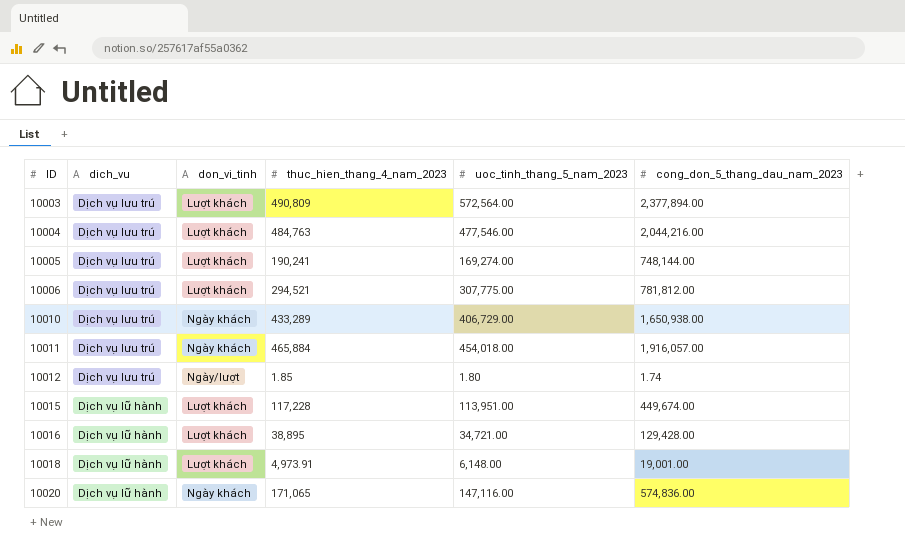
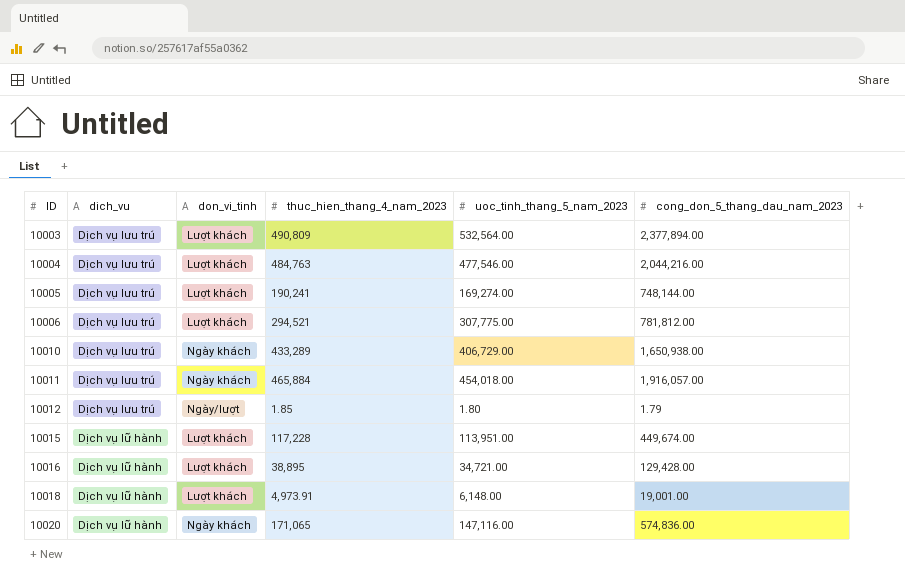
10003 | uoc_tinh_thang_5_nam_2023: 572,564.00 -> 532,564.00
10012 | cong_don_5_thang_dau_nam_2023: 1.74 -> 1.79

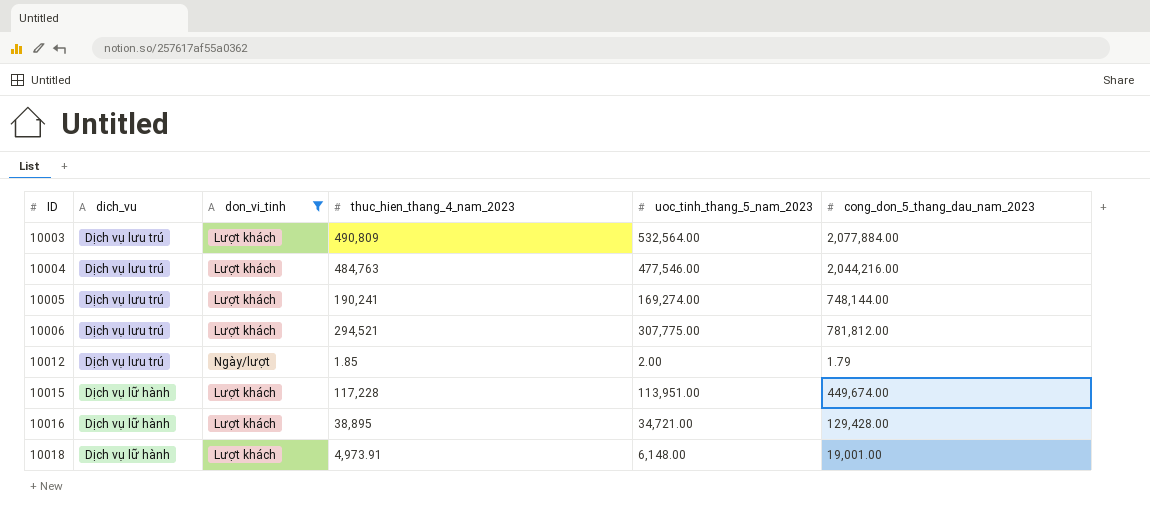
filter: none -> don_vi_tinh != Ngày khách
10003 | cong_don_5_thang_dau_nam_2023: 2,377,894.00 -> 2,077,884.00
10012 | uoc_tinh_thang_5_nam_2023: 1.80 -> 2.00

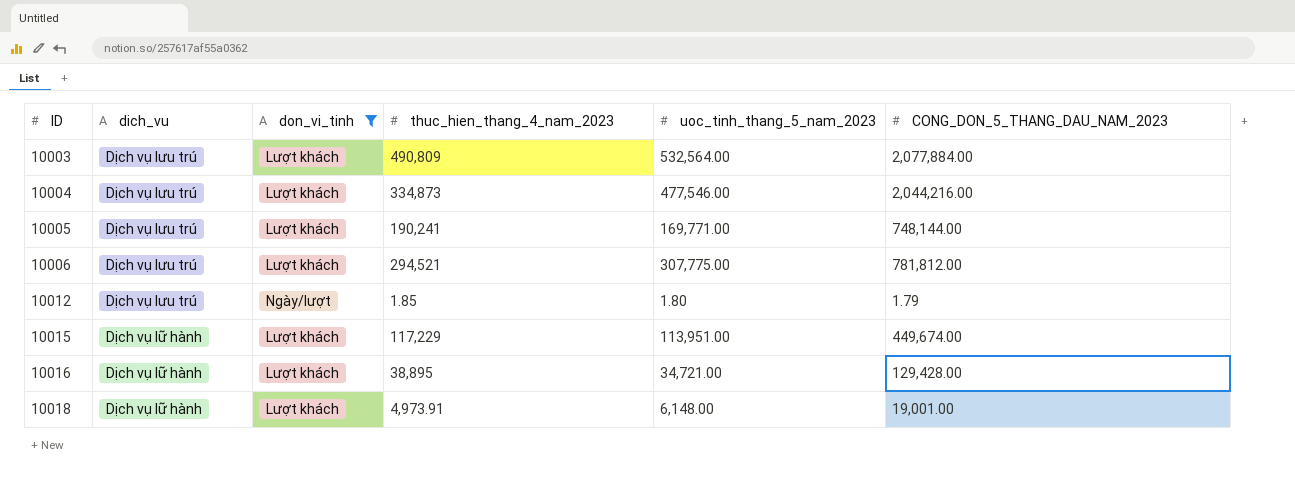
column name: cong_don_5_thang_dau_nam_2023 -> CONG_DON_5_THANG_DAU_NAM_2023
10004 | thuc_hien_thang_4_nam_2023: 484,763 -> 334,873
10005 | uoc_tinh_thang_5_nam_2023: 169,274.00 -> 169,771.00
10012 | uoc_tinh_thang_5_nam_2023: 2.00 -> 1.80
10015 | thuc_hien_thang_4_nam_2023: 117,228 -> 117,229

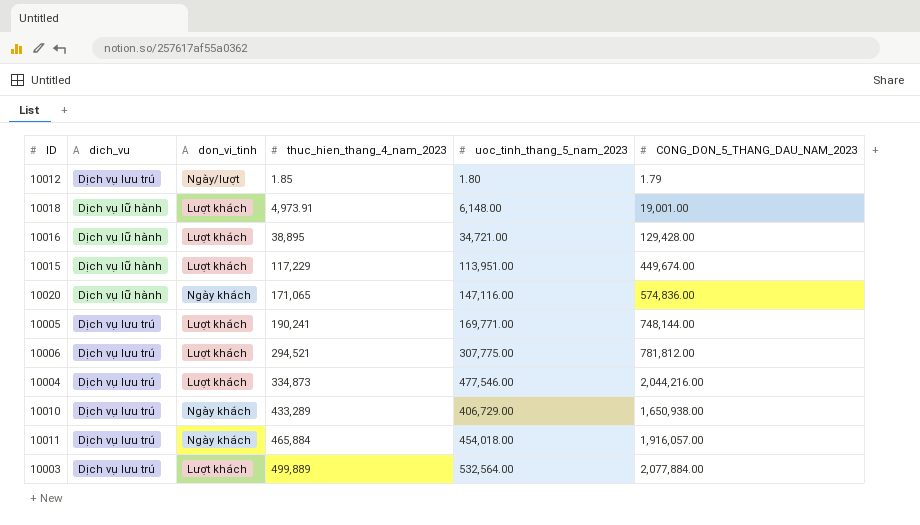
filter: don_vi_tinh != Ngày khách -> none
row order: ID ascending -> thuc_hien_thang_4_nam_2023 ascending
10003 | thuc_hien_thang_4_nam_2023: 490,809 -> 499,889

